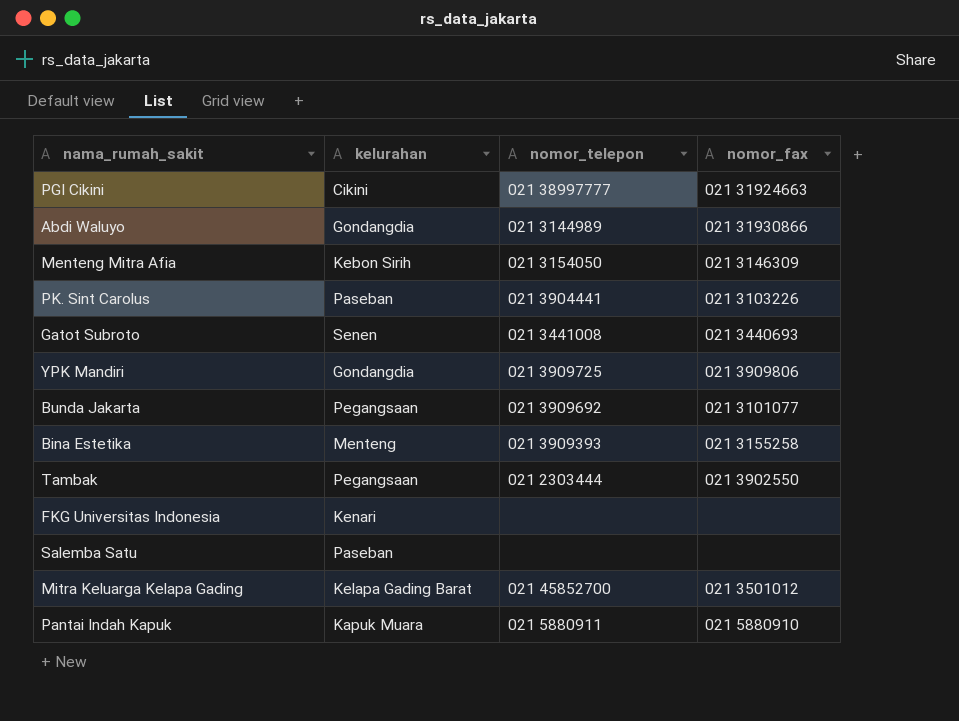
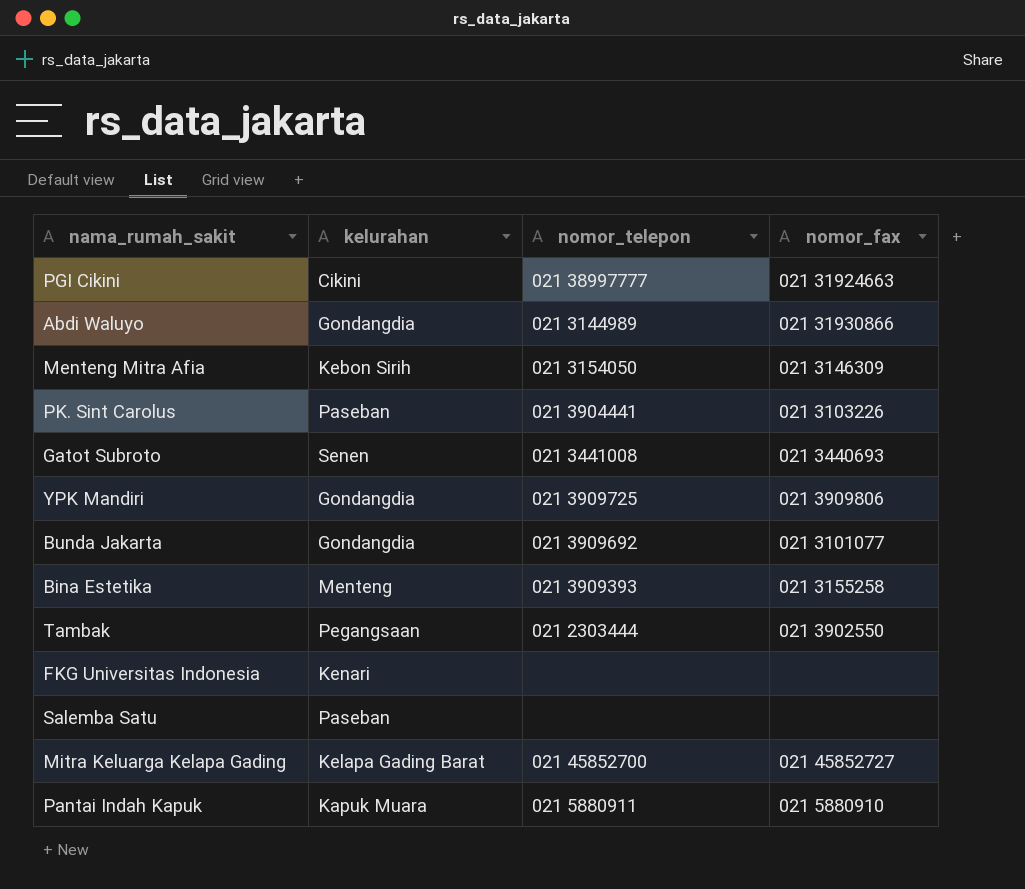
Bunda Jakarta | kelurahan: Pegangsaan -> Gondangdia
Mitra Keluarga Kelapa Gading | nomor_fax: 021 3501012 -> 021 45852727

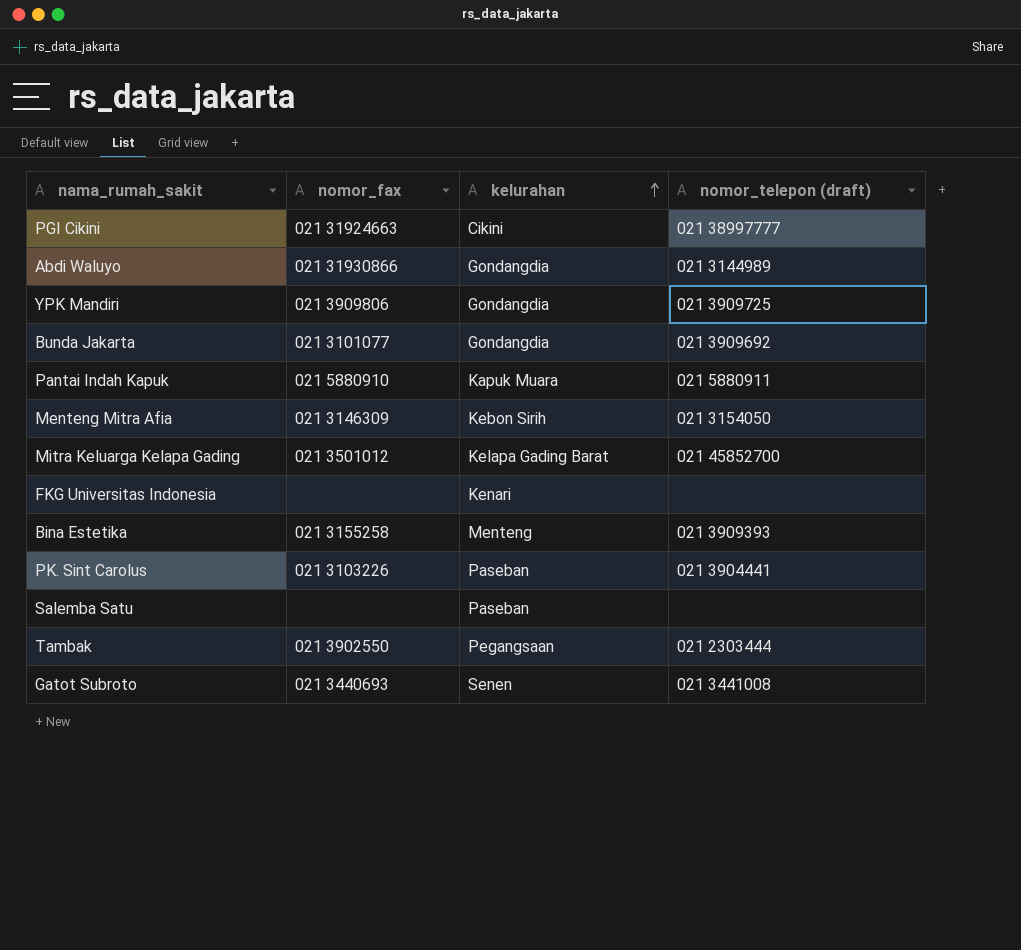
row order: none -> kelurahan ascending
column nomor_fax | position: 4 -> 2
column name: nomor_telepon -> nomor_telepon (draft)
Mitra Keluarga Kelapa Gading | nomor_fax: 021 45852727 -> 021 3501012

